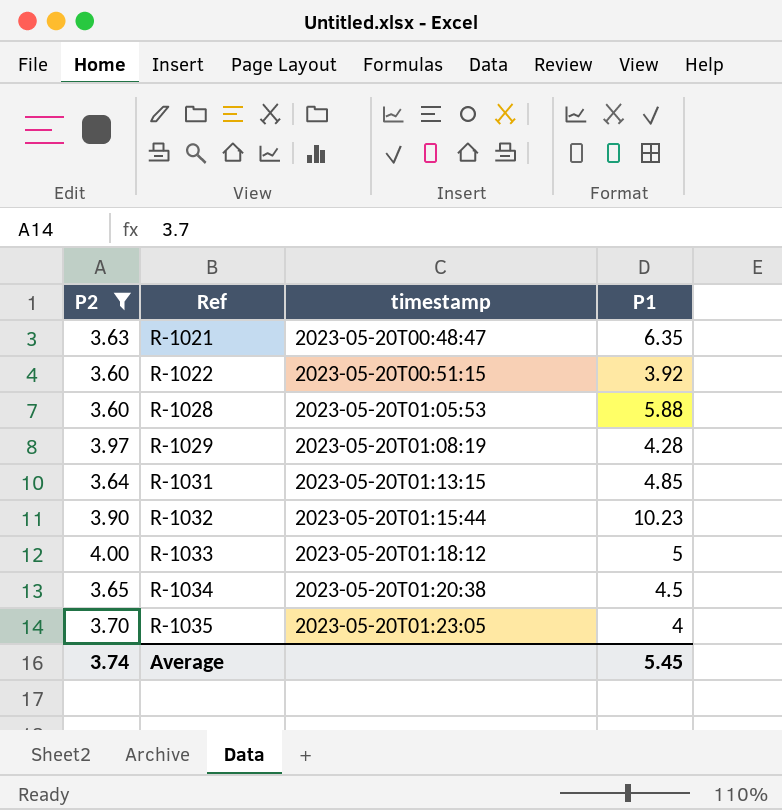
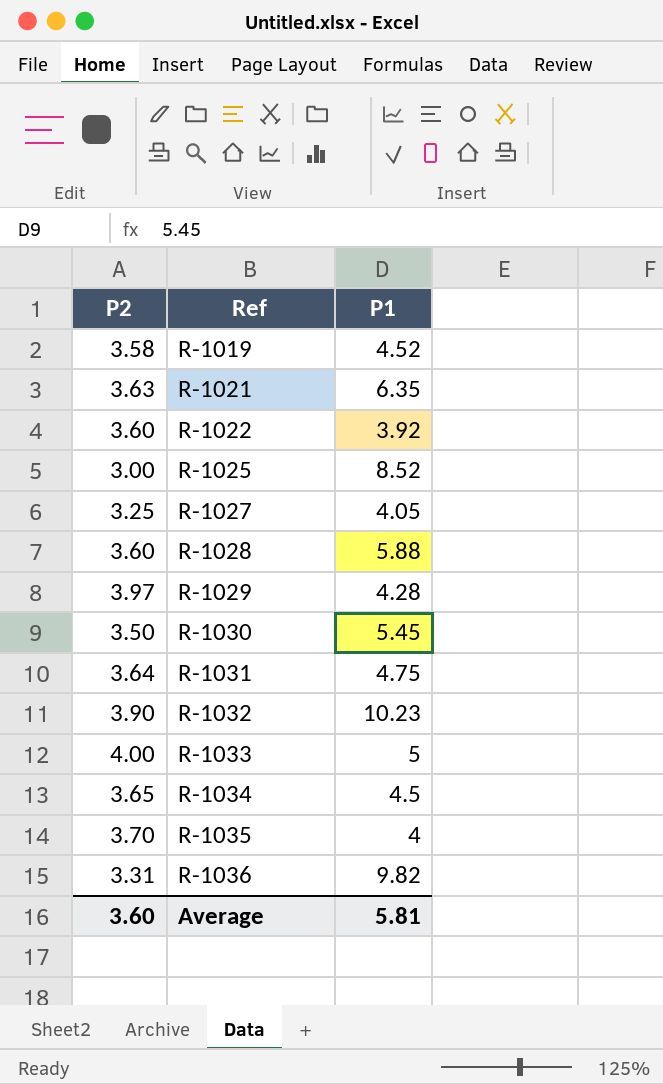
filter: P2 >= 3.60 -> none
column timestamp | position: 3 -> none
R-1031 | P1: 4.85 -> 4.75
Average | P2: 3.74 -> 3.60
Average | P1: 5.45 -> 5.81

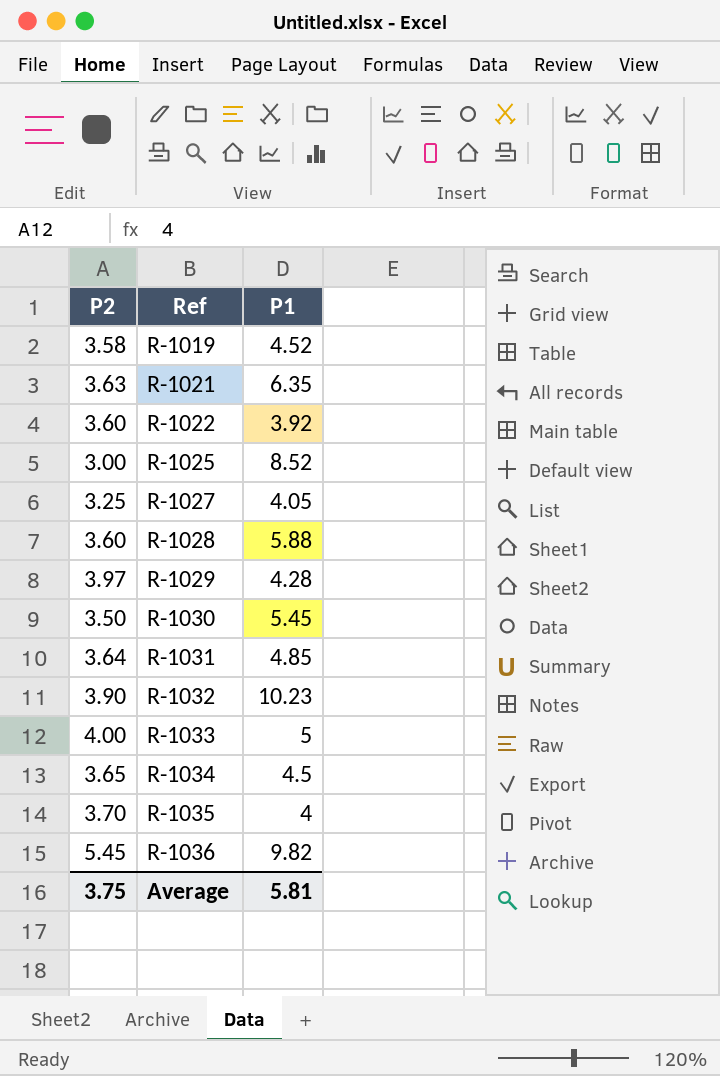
R-1031 | P1: 4.75 -> 4.85
R-1036 | P2: 3.31 -> 5.45
Average | P2: 3.60 -> 3.75

